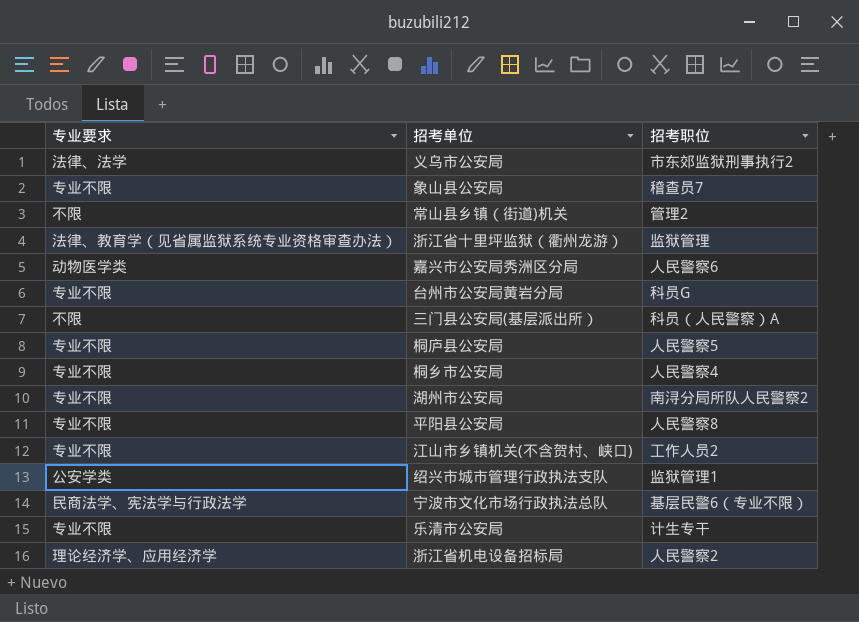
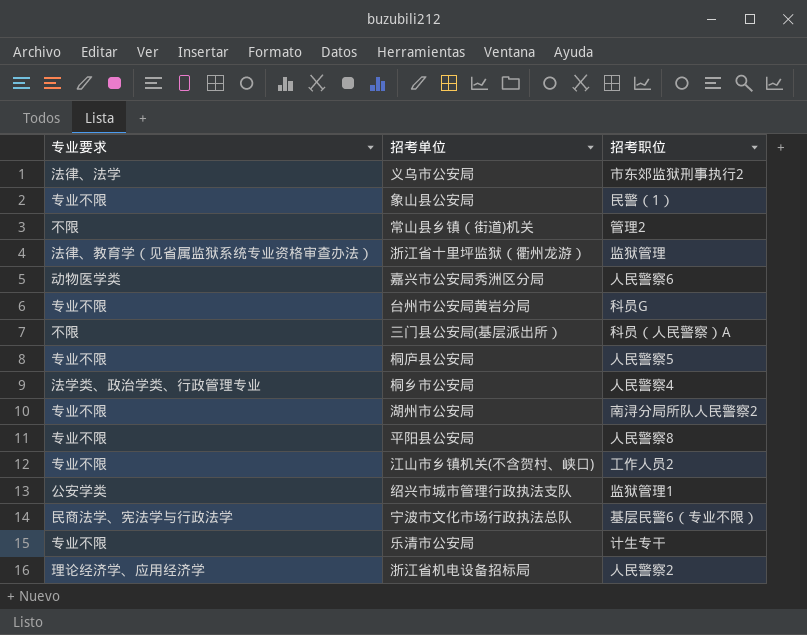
象山县公安局 | 招考职位: 稽查员7 -> 民警（1）
桐乡市公安局 | 专业要求: 专业不限 -> 法学类、政治学类、行政管理专业

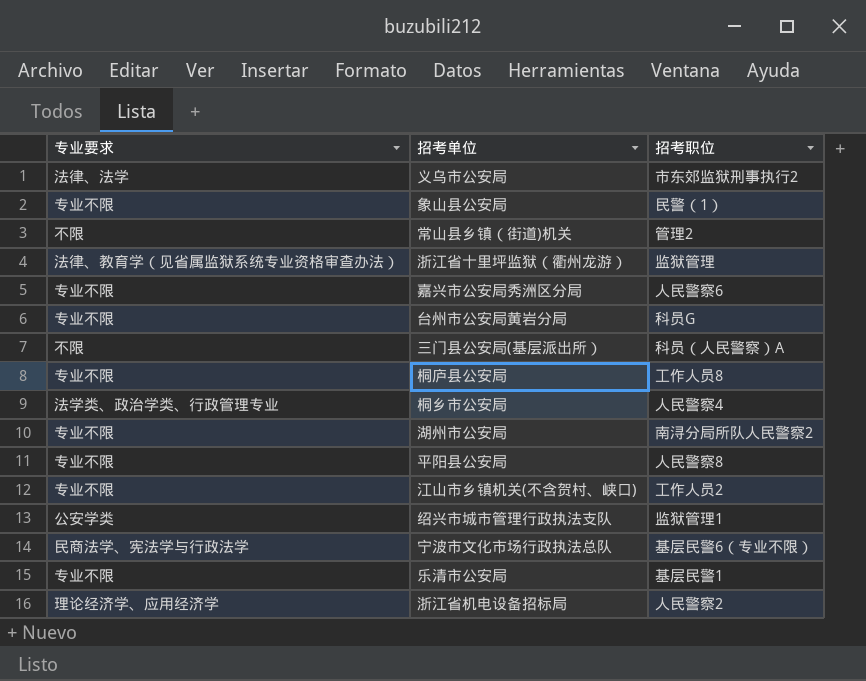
嘉兴市公安局秀洲区分局 | 专业要求: 动物医学类 -> 专业不限
桐庐县公安局 | 招考职位: 人民警察5 -> 工作人员8
乐清市公安局 | 招考职位: 计生专干 -> 基层民警1

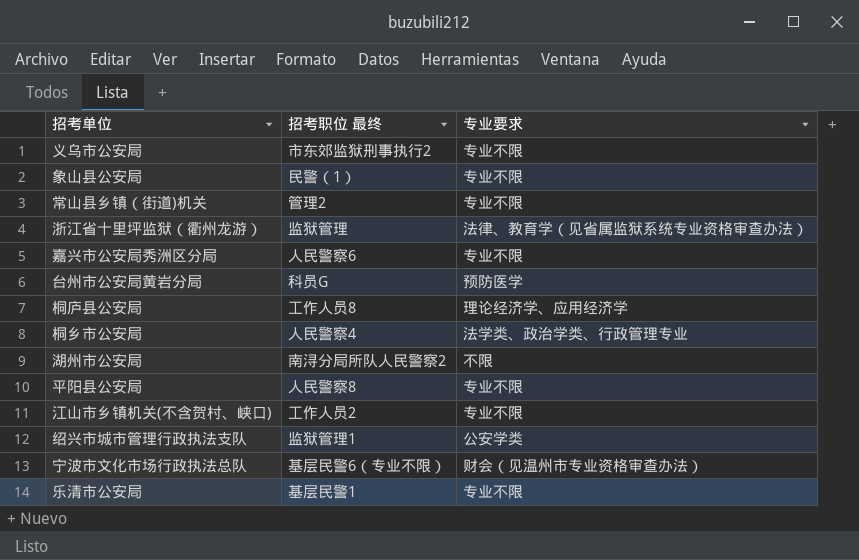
column name: 招考职位 -> 招考职位 最终
column 专业要求 | position: 1 -> 3
row 三门县公安局(基层派出所）: 不限 | 科员（人民警察）A -> none
row 浙江省机电设备招标局: 理论经济学、应用经济学 | 人民警察2 -> none
义乌市公安局 | 专业要求: 法律、法学 -> 专业不限
常山县乡镇（街道)机关 | 专业要求: 不限 -> 专业不限
台州市公安局黄岩分局 | 专业要求: 专业不限 -> 预防医学
桐庐县公安局 | 专业要求: 专业不限 -> 理论经济学、应用经济学
湖州市公安局 | 专业要求: 专业不限 -> 不限
宁波市文化市场行政执法总队 | 专业要求: 民商法学、宪法学与行政法学 -> 财会（见温州市专业资格审查办法）

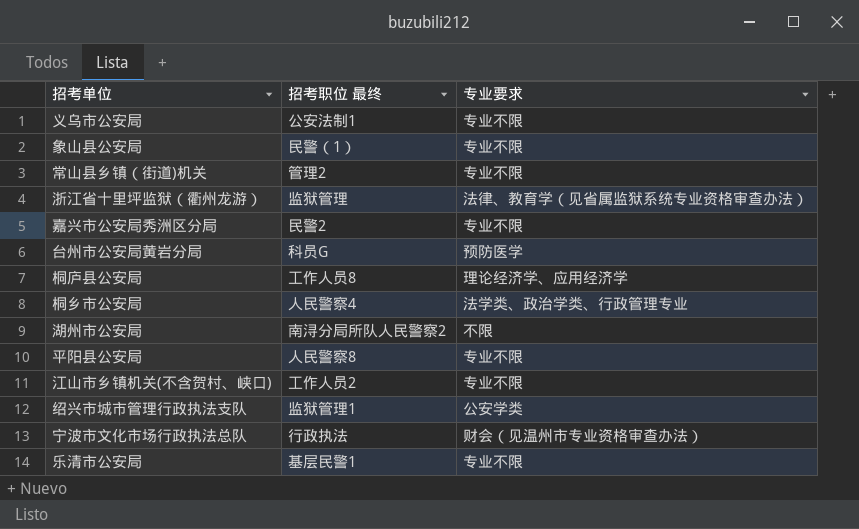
义乌市公安局 | 招考职位 最终: 市东郊监狱刑事执行2 -> 公安法制1
嘉兴市公安局秀洲区分局 | 招考职位 最终: 人民警察6 -> 民警2
宁波市文化市场行政执法总队 | 招考职位 最终: 基层民警6（专业不限） -> 行政执法

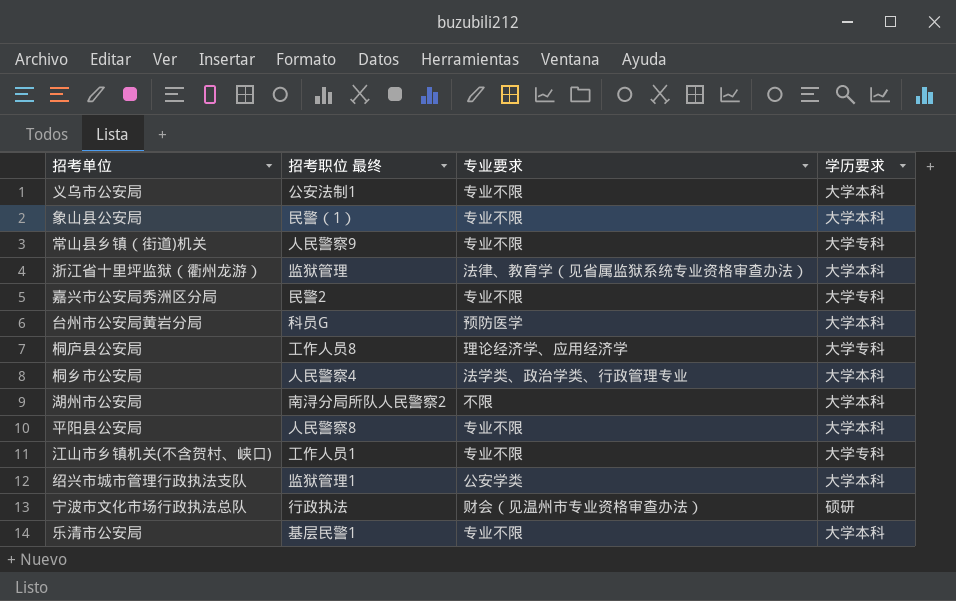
column 学历要求 | position: none -> 4
常山县乡镇（街道)机关 | 招考职位 最终: 管理2 -> 人民警察9
江山市乡镇机关(不含贺村、峡口) | 招考职位 最终: 工作人员2 -> 工作人员1

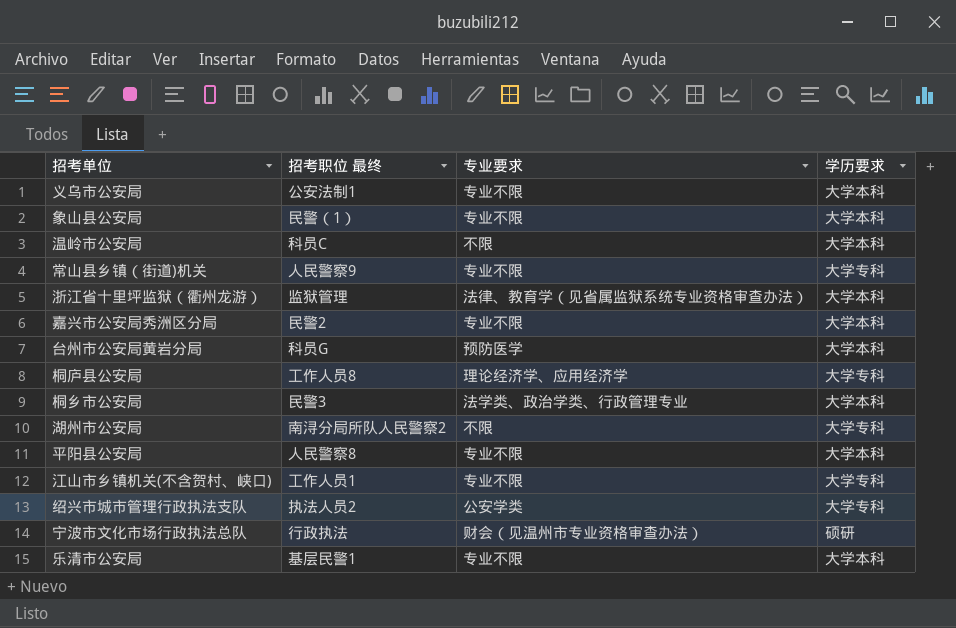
row 温岭市公安局: none -> 科员C | 不限 | 大学本科
嘉兴市公安局秀洲区分局 | 学历要求: 大学专科 -> 大学本科
桐乡市公安局 | 招考职位 最终: 人民警察4 -> 民警3
湖州市公安局 | 学历要求: 大学本科 -> 大学专科
绍兴市城市管理行政执法支队 | 招考职位 最终: 监狱管理1 -> 执法人员2
绍兴市城市管理行政执法支队 | 学历要求: 大学本科 -> 大学专科

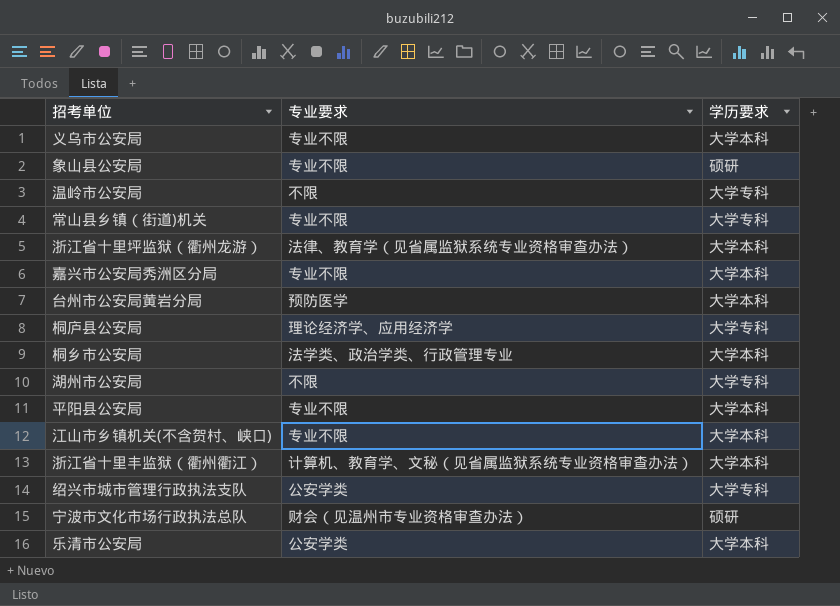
column 招考职位 最终 | position: 2 -> none
象山县公安局 | 学历要求: 大学本科 -> 硕研
温岭市公安局 | 学历要求: 大学本科 -> 大学专科
江山市乡镇机关(不含贺村、峡口) | 学历要求: 大学专科 -> 大学本科
row 浙江省十里丰监狱（衢州衢江）: none -> 计算机、教育学、文秘（见省属监狱系统专业资格审查办法） | 大学本科
乐清市公安局 | 专业要求: 专业不限 -> 公安学类

